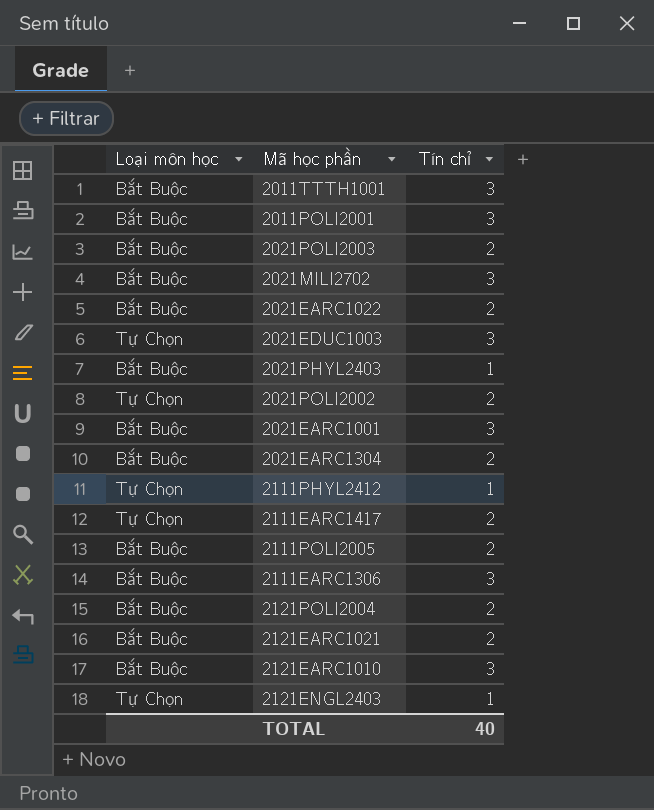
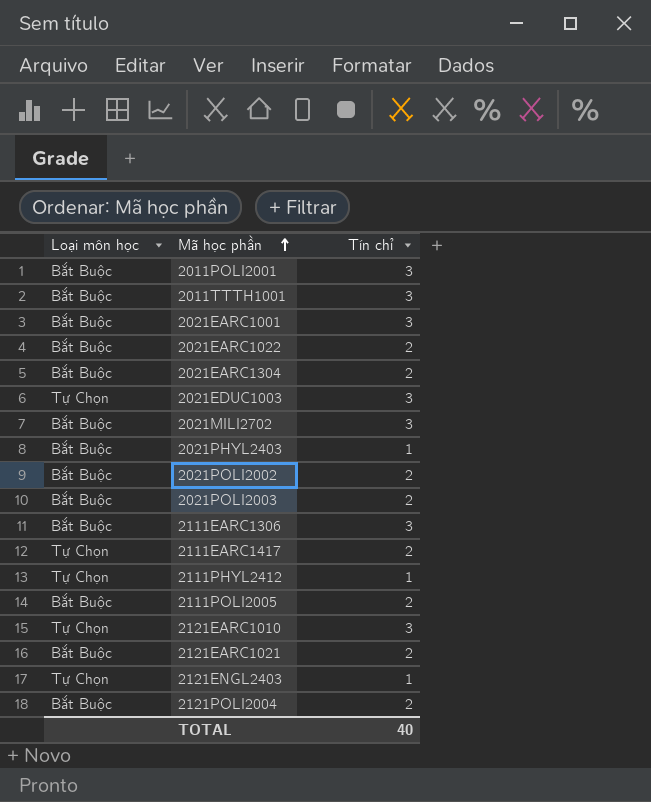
row order: none -> Mã học phần ascending
2021POLI2002 | Loại môn học: Tự Chọn -> Bắt Buộc
2121EARC1010 | Loại môn học: Bắt Buộc -> Tự Chọn

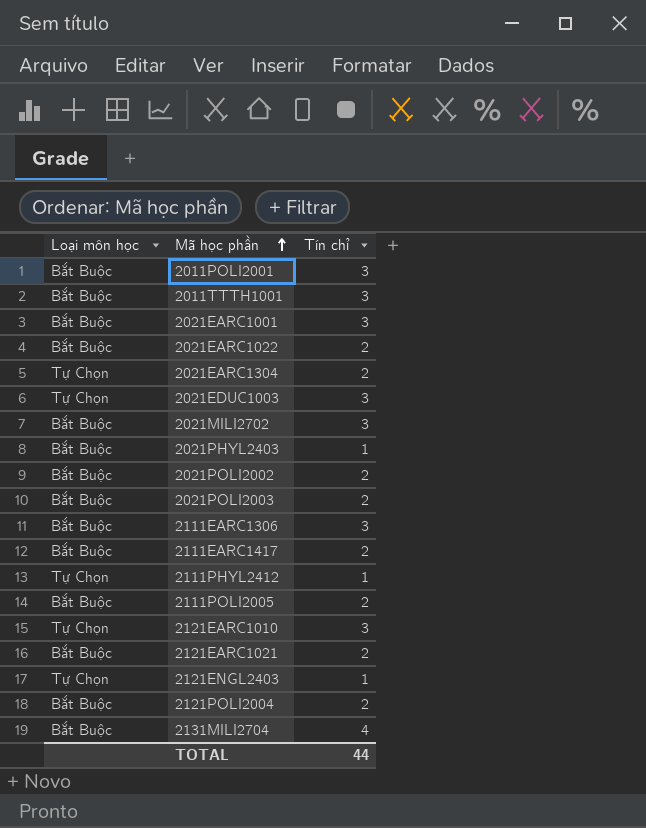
2021EARC1304 | Loại môn học: Bắt Buộc -> Tự Chọn
2111EARC1417 | Loại môn học: Tự Chọn -> Bắt Buộc
row 2131MILI2704: none -> Bắt Buộc | 4
TOTAL | Tín chỉ: 40 -> 44

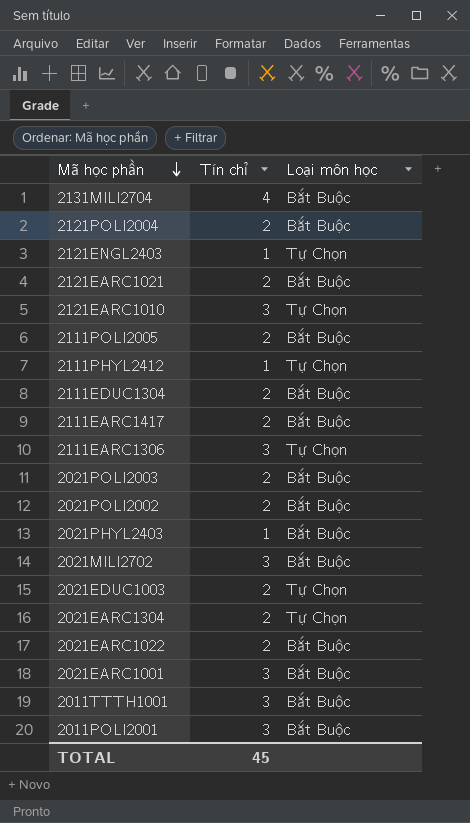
row order: Mã học phần ascending -> Mã học phần descending
column Loại môn học | position: 1 -> 3
row 2111EDUC1304: none -> 2 | Bắt Buộc
2111EARC1306 | Loại môn học: Bắt Buộc -> Tự Chọn
2021EDUC1003 | Tín chỉ: 3 -> 2
TOTAL | Tín chỉ: 44 -> 45

